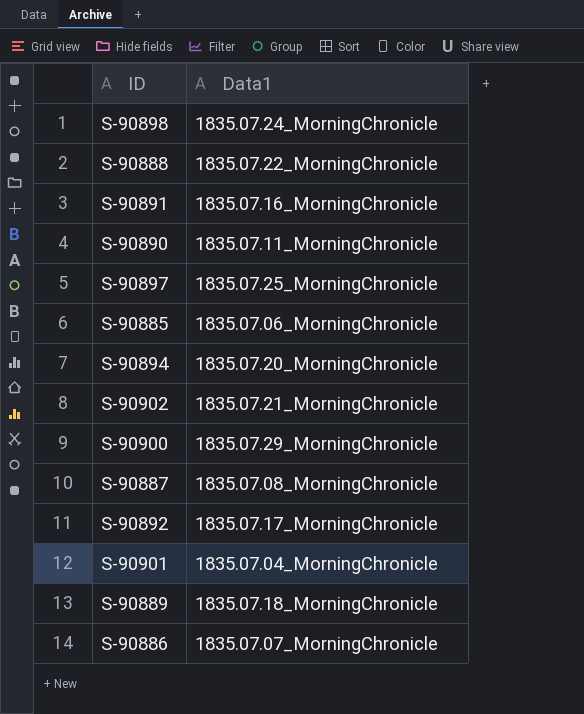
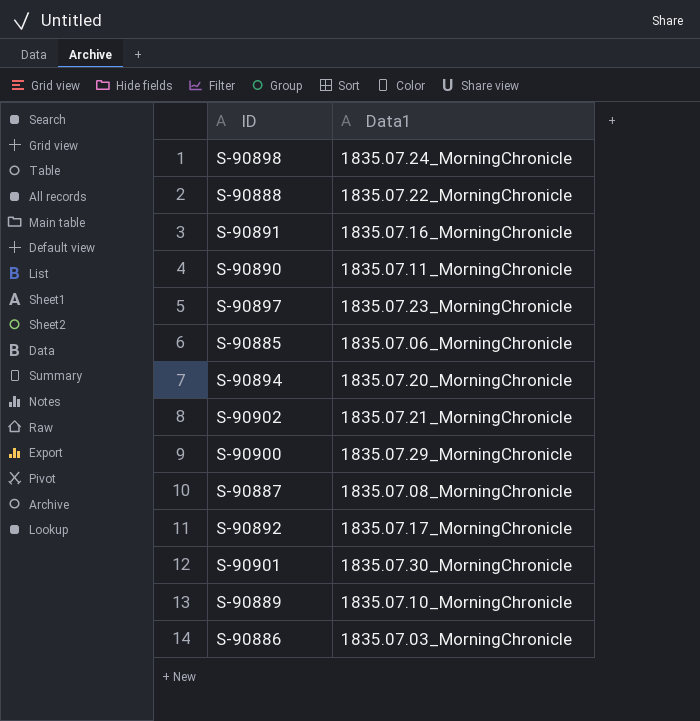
S-90897 | Data1: 1835.07.25_MorningChronicle -> 1835.07.23_MorningChronicle
S-90901 | Data1: 1835.07.04_MorningChronicle -> 1835.07.30_MorningChronicle
S-90889 | Data1: 1835.07.18_MorningChronicle -> 1835.07.10_MorningChronicle
S-90886 | Data1: 1835.07.07_MorningChronicle -> 1835.07.03_MorningChronicle

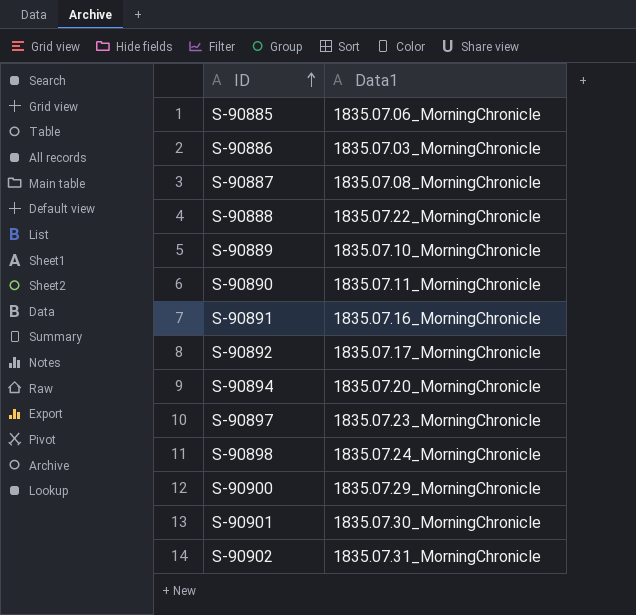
row order: none -> ID ascending
S-90902 | Data1: 1835.07.21_MorningChronicle -> 1835.07.31_MorningChronicle

